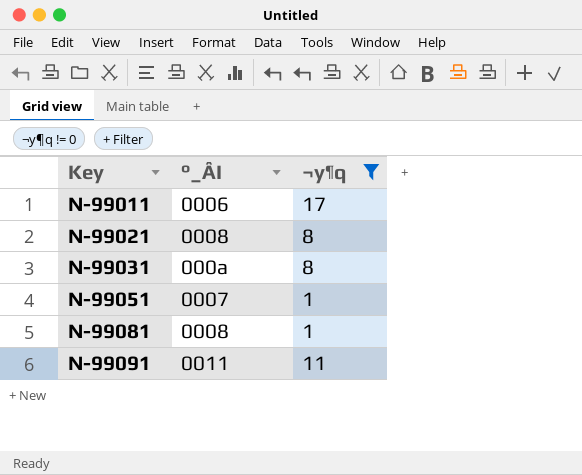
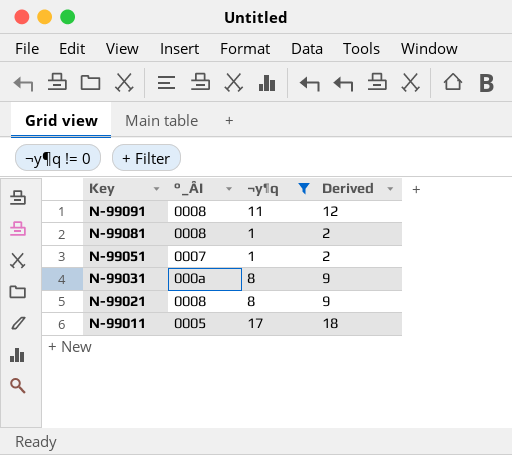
row order: Key ascending -> Key descending
column Derived | formula: none -> [¬y¶q] + 1
N-99091 | °_ÂI: 0011 -> 0008
N-99011 | °_ÂI: 0006 -> 0005

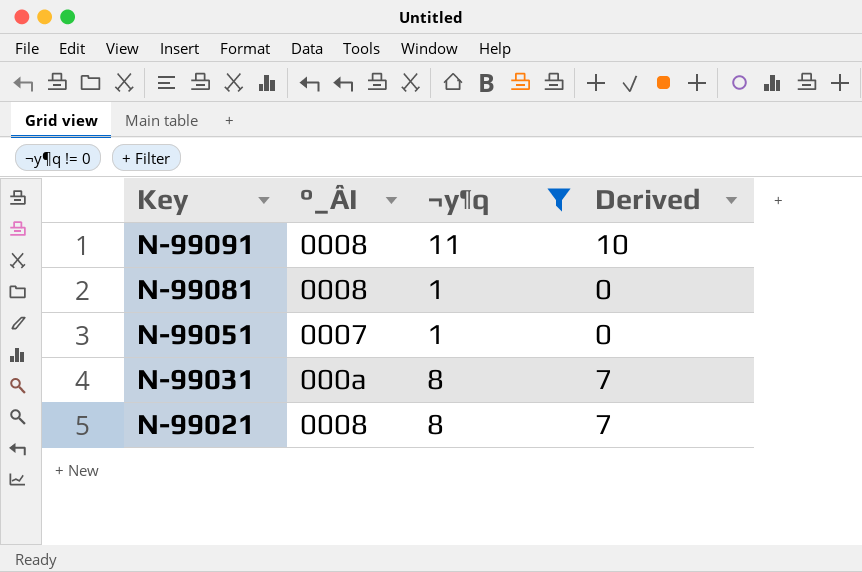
column Derived | formula: [¬y¶q] + 1 -> [¬y¶q] - 1
row N-99011: 0005 | 17 | 18 -> none

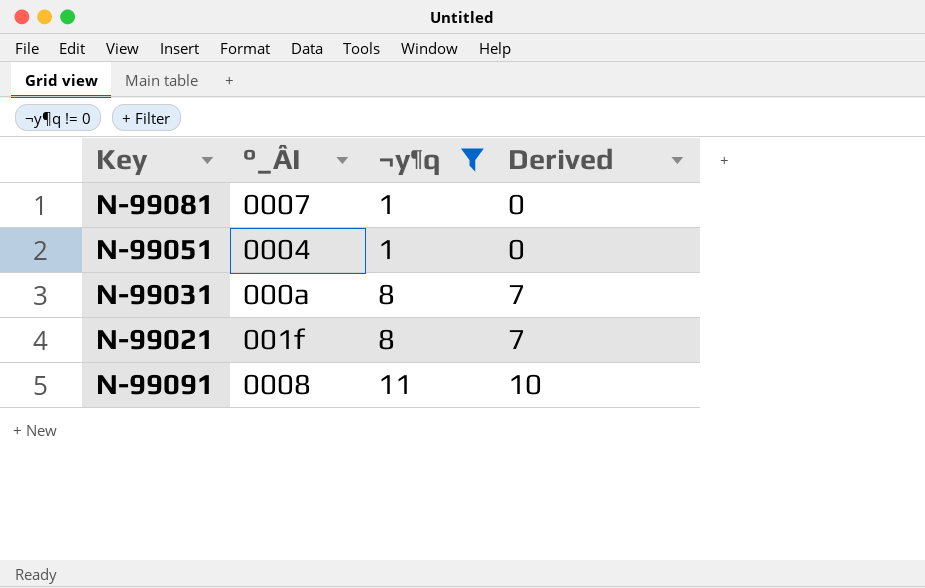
row order: Key descending -> ¬y¶q ascending
N-99081 | °_ÂI: 0008 -> 0007
N-99051 | °_ÂI: 0007 -> 0004
N-99021 | °_ÂI: 0008 -> 001f

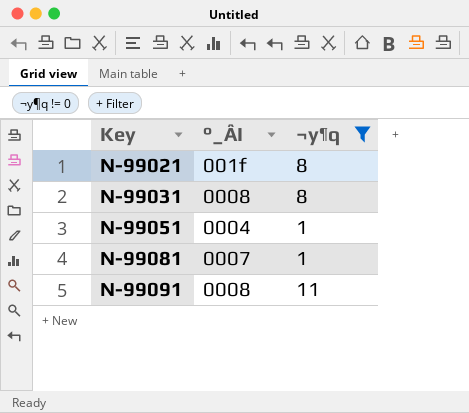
row order: ¬y¶q ascending -> Key ascending
column Derived | formula: [¬y¶q] - 1 -> none
N-99031 | °_ÂI: 000a -> 0008

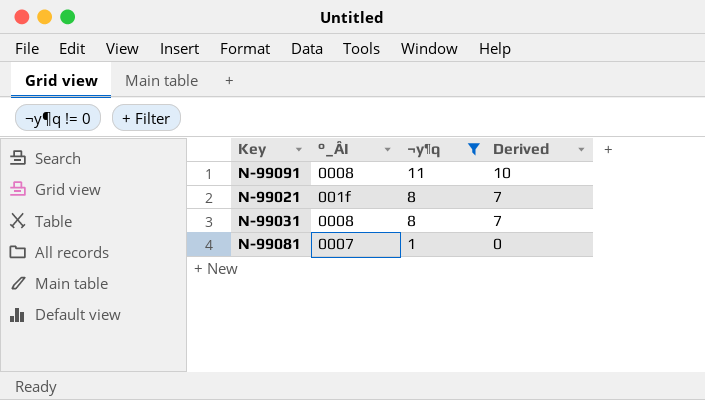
row order: Key ascending -> ¬y¶q descending
column Derived | formula: none -> [¬y¶q] - 1
row N-99051: 0004 | 1 -> none

